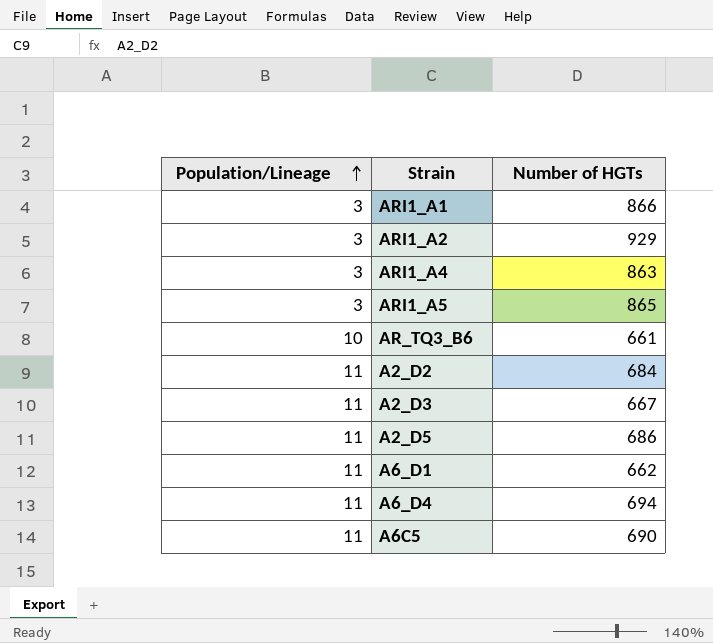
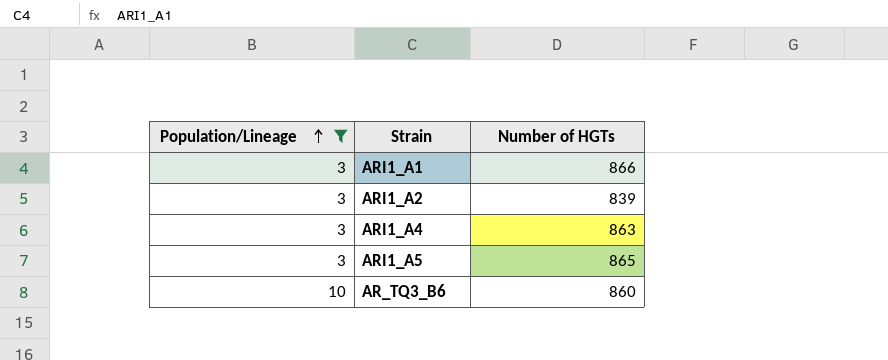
filter: none -> Population/Lineage != 11
ARI1_A2 | Number of HGTs: 929 -> 839
AR_TQ3_B6 | Number of HGTs: 661 -> 860

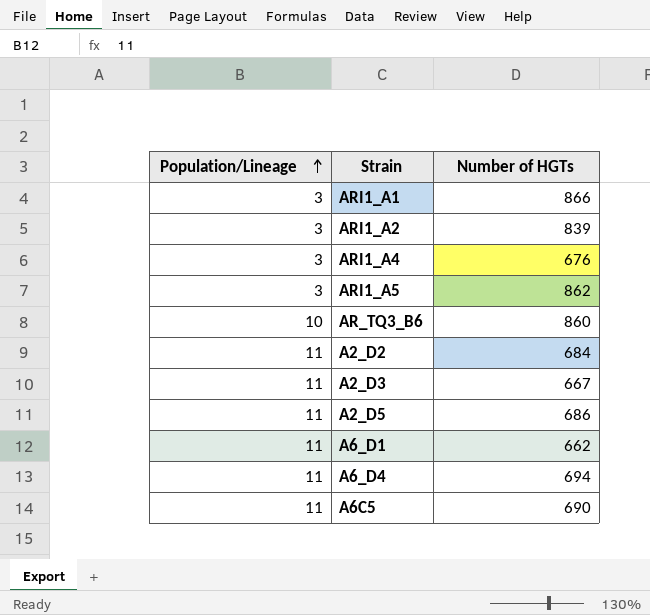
filter: Population/Lineage != 11 -> none
ARI1_A4 | Number of HGTs: 863 -> 676
ARI1_A5 | Number of HGTs: 865 -> 862

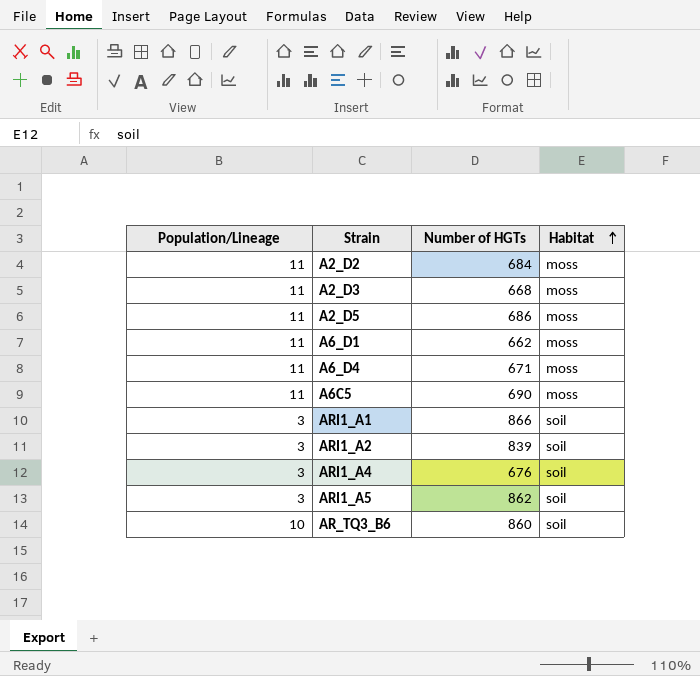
row order: Population/Lineage ascending -> Habitat ascending
column Habitat | position: none -> 4
A2_D3 | Number of HGTs: 667 -> 668
A6_D4 | Number of HGTs: 694 -> 671

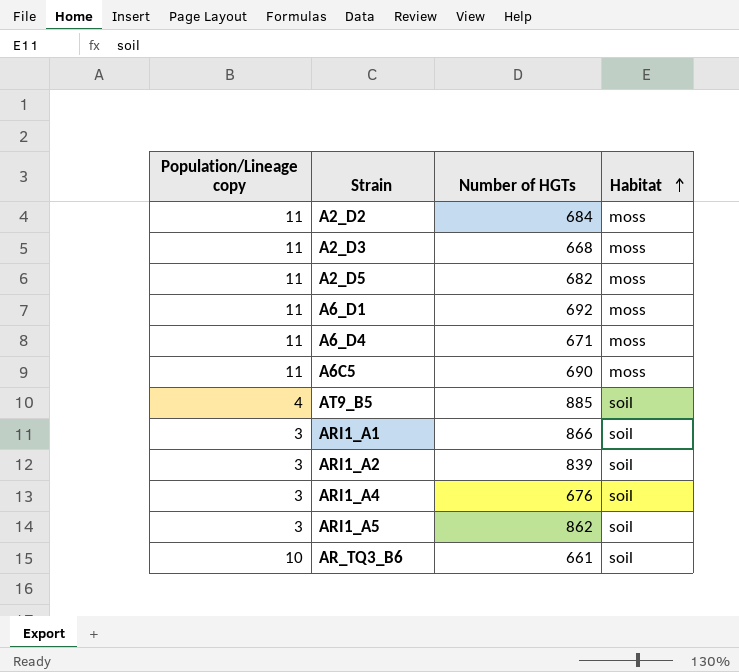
column name: Population/Lineage -> Population/Lineage copy
A2_D5 | Number of HGTs: 686 -> 682
A6_D1 | Number of HGTs: 662 -> 692
row AT9_B5: none -> 4 | 885 | soil
AR_TQ3_B6 | Number of HGTs: 860 -> 661

